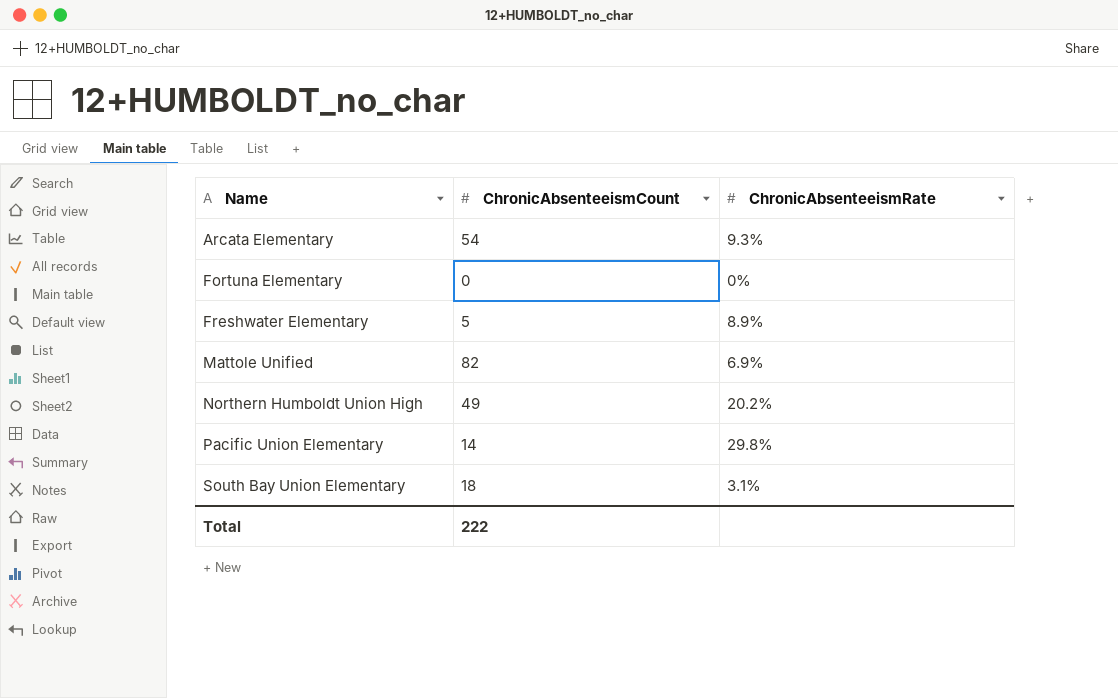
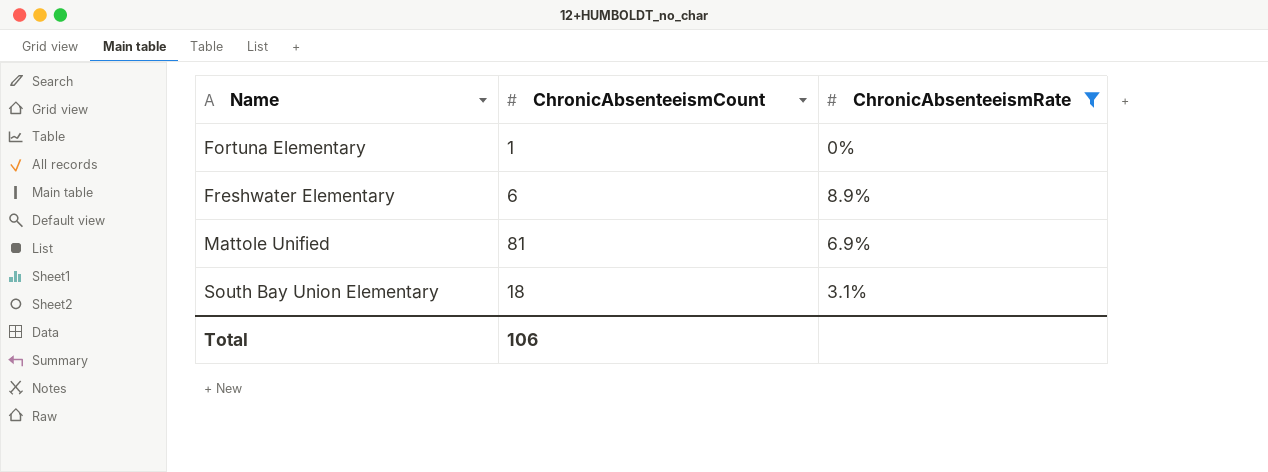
filter: none -> ChronicAbsenteeismRate <= 8.9%
Fortuna Elementary | ChronicAbsenteeismCount: 0 -> 1
Freshwater Elementary | ChronicAbsenteeismCount: 5 -> 6
Mattole Unified | ChronicAbsenteeismCount: 82 -> 81
Total | ChronicAbsenteeismCount: 222 -> 106

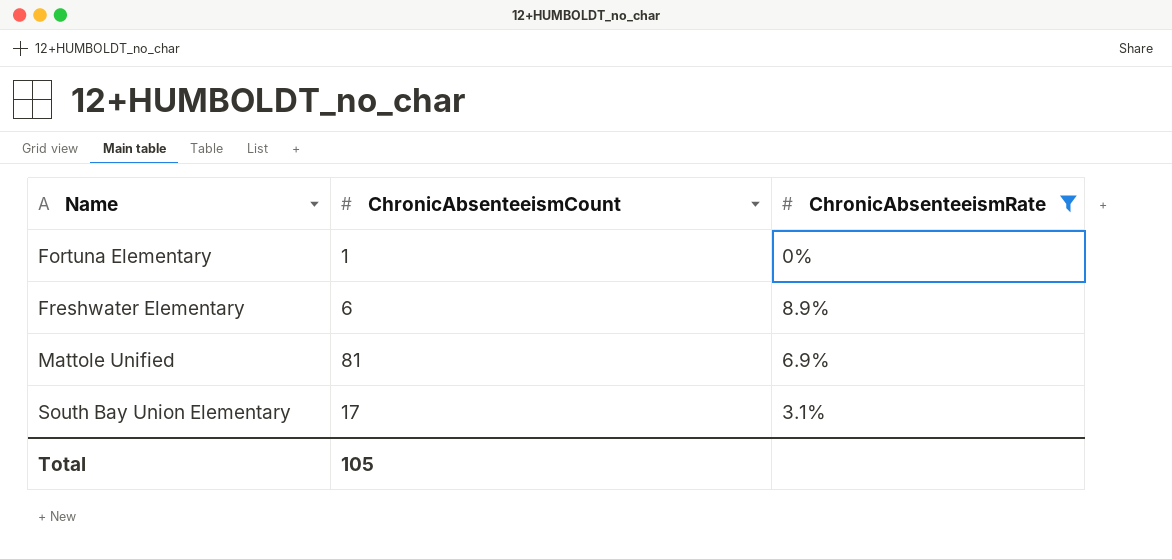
South Bay Union Elementary | ChronicAbsenteeismCount: 18 -> 17
Total | ChronicAbsenteeismCount: 106 -> 105

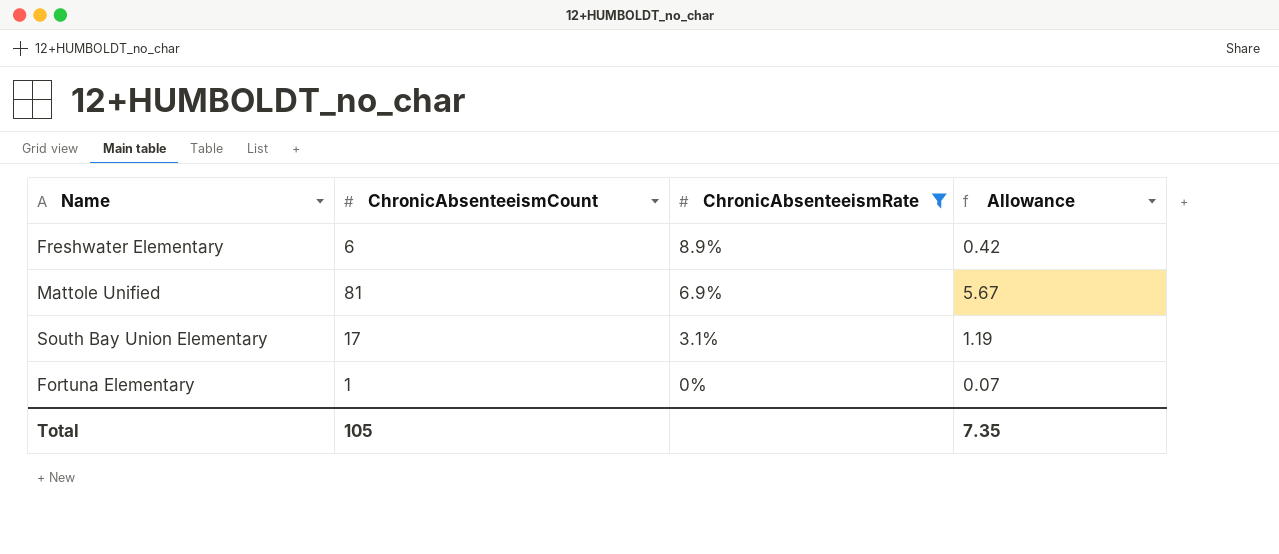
row order: Name ascending -> ChronicAbsenteeismRate descending
column Allowance | formula: none -> [ChronicAbsenteeismCount] * 0.07

